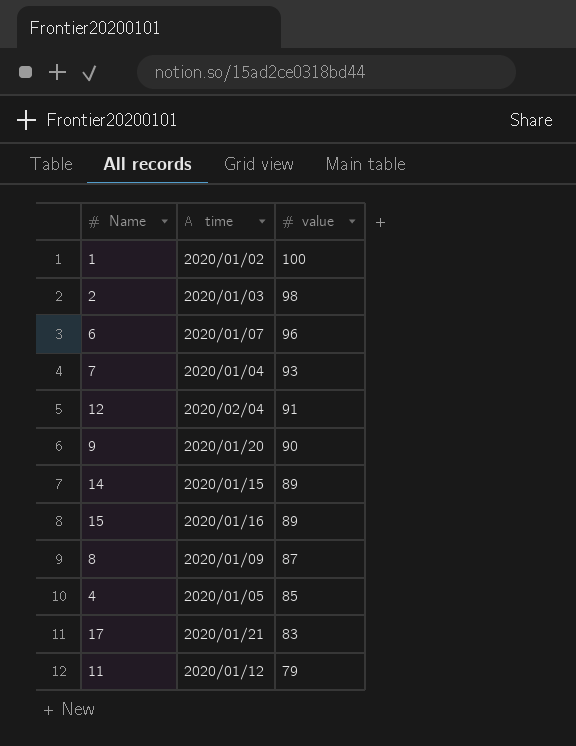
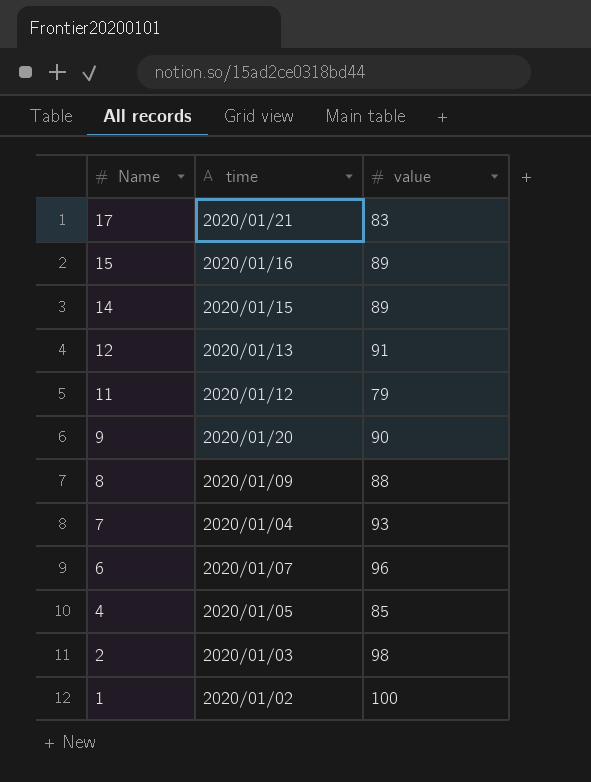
row order: value descending -> Name descending
12 | time: 2020/02/04 -> 2020/01/13
8 | value: 87 -> 88

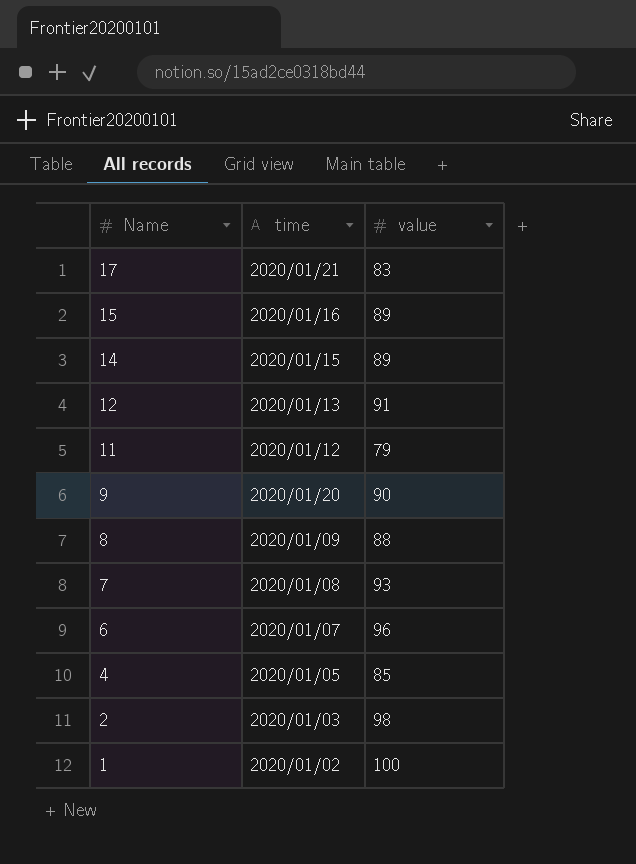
7 | time: 2020/01/04 -> 2020/01/08

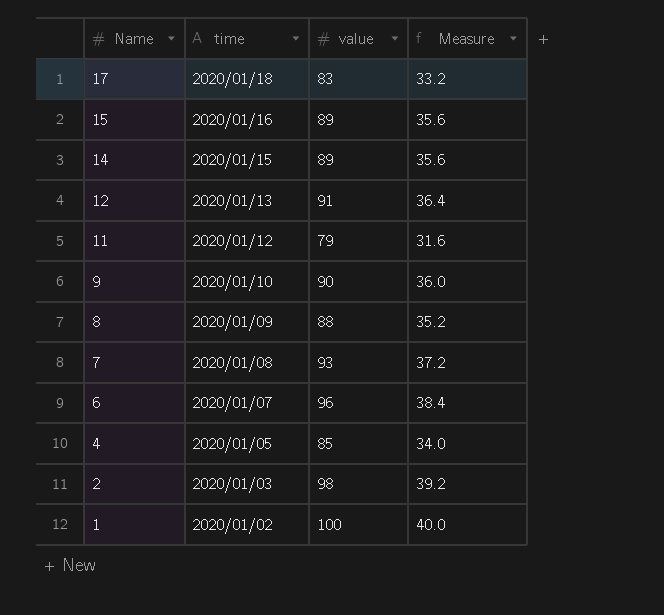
column Measure | formula: none -> [value] * 0.4
17 | time: 2020/01/21 -> 2020/01/18
9 | time: 2020/01/20 -> 2020/01/10

